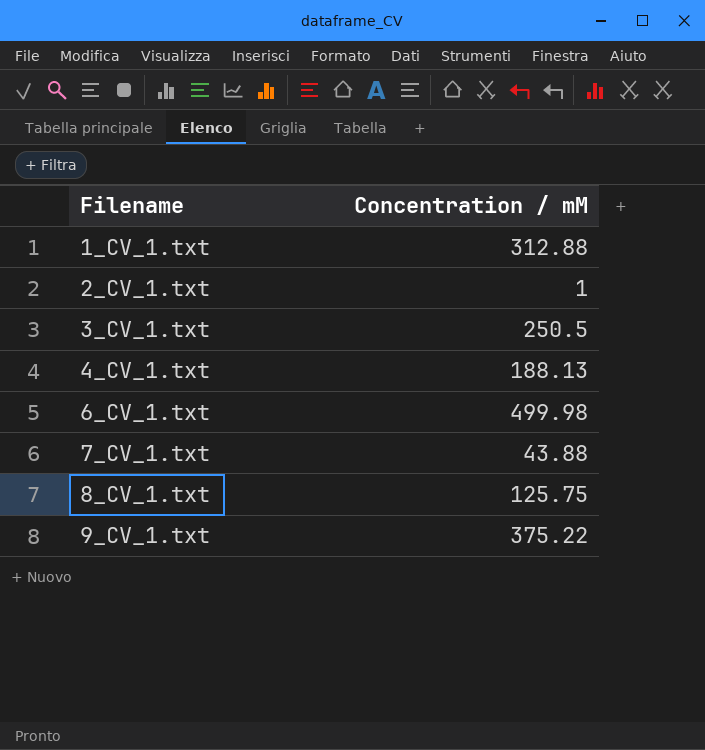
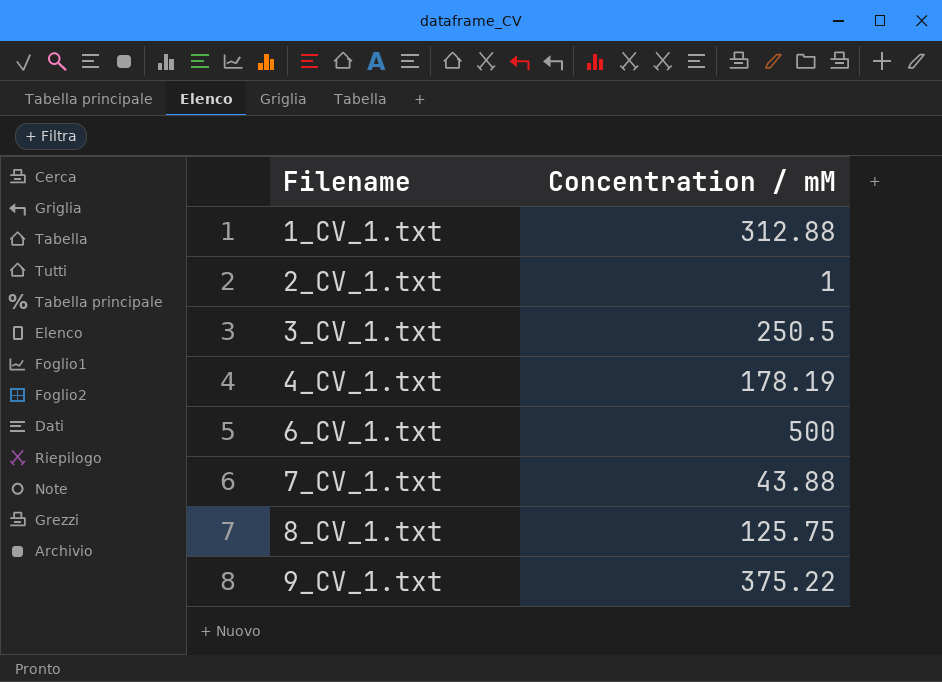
4_CV_1.txt | Concentration / mM: 188.13 -> 178.19
6_CV_1.txt | Concentration / mM: 499.98 -> 500

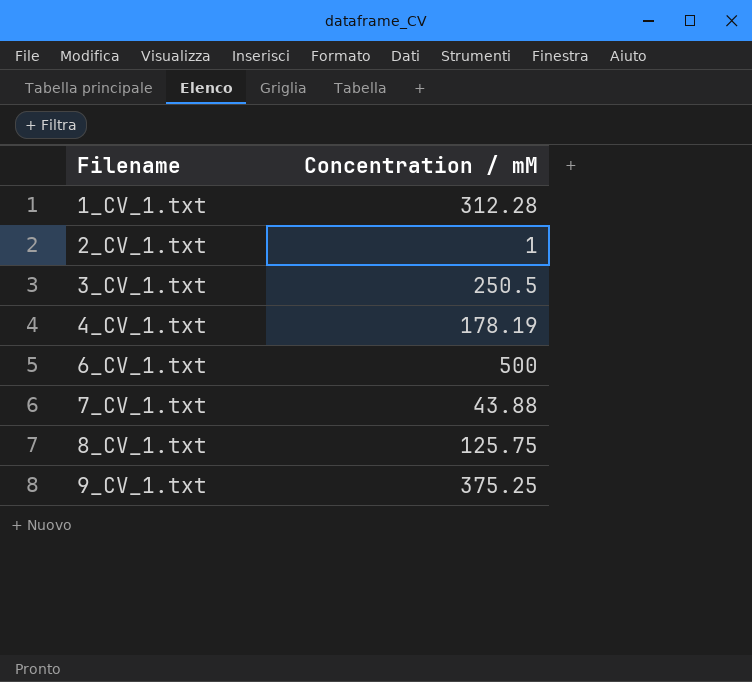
1_CV_1.txt | Concentration / mM: 312.88 -> 312.28
9_CV_1.txt | Concentration / mM: 375.22 -> 375.25

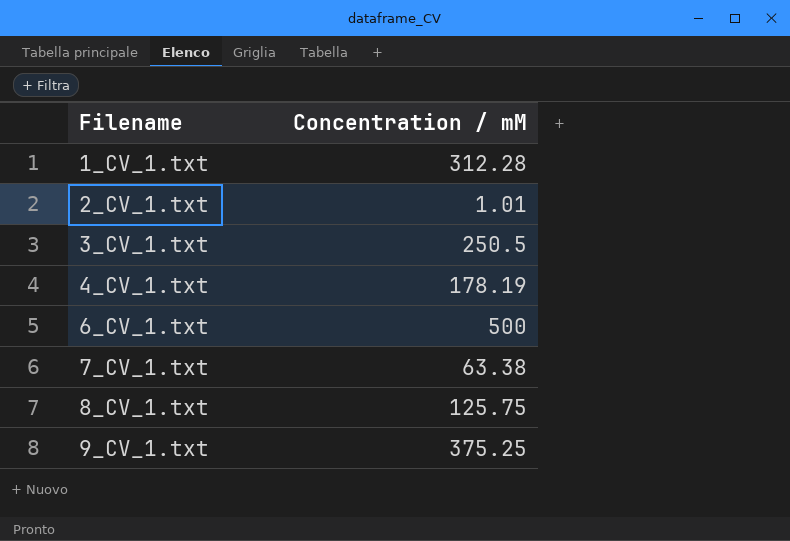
2_CV_1.txt | Concentration / mM: 1 -> 1.01
7_CV_1.txt | Concentration / mM: 43.88 -> 63.38

